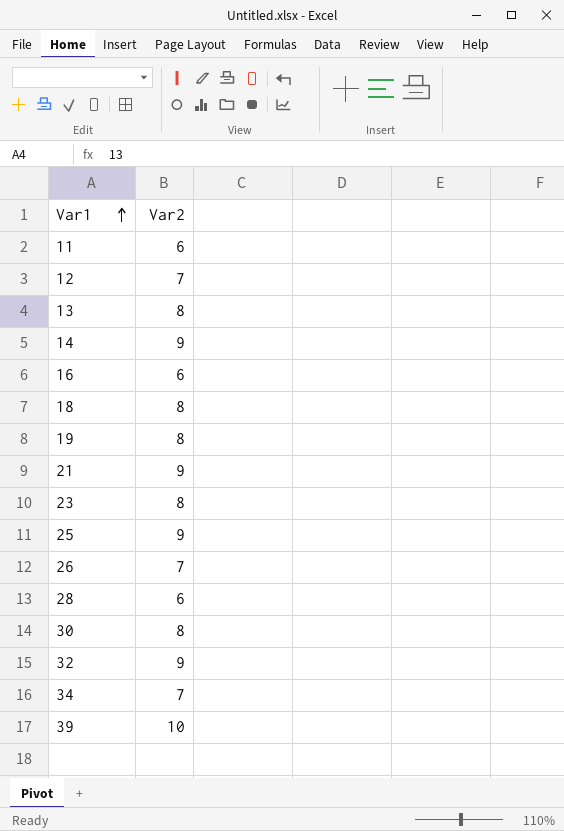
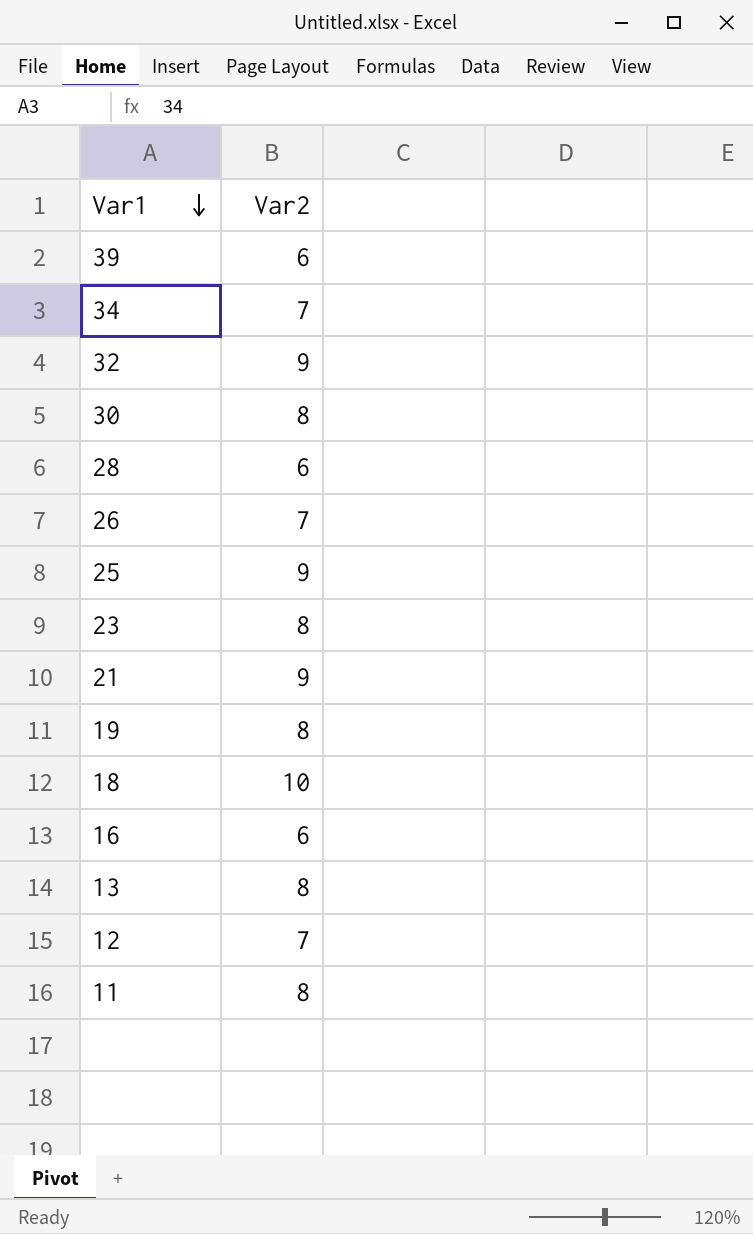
row order: Var1 ascending -> Var1 descending
row 14: 9 -> none
39 | Var2: 10 -> 6
18 | Var2: 8 -> 10
11 | Var2: 6 -> 8

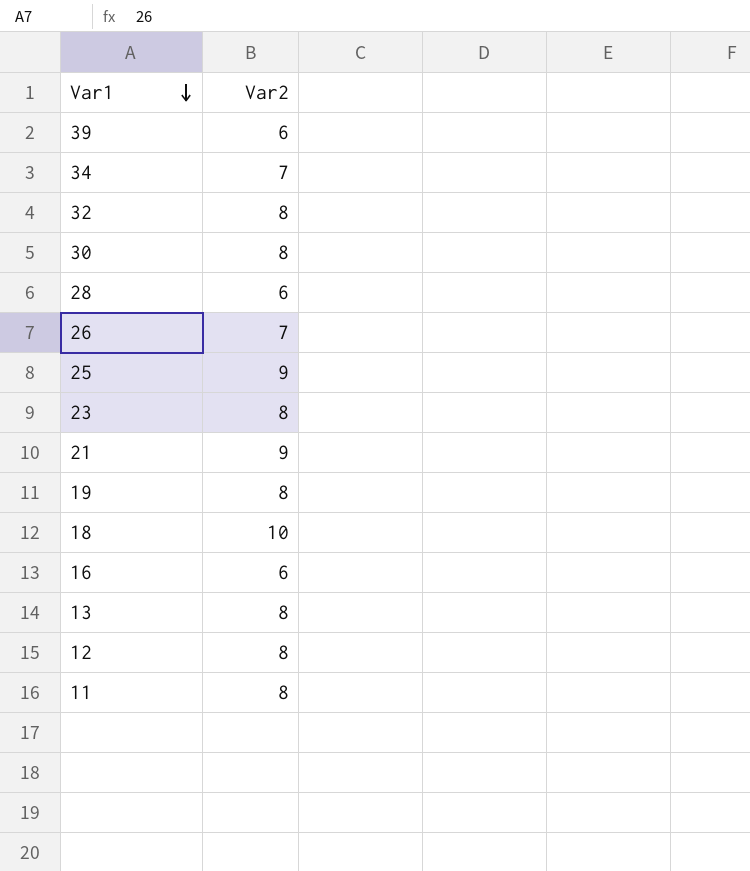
32 | Var2: 9 -> 8
12 | Var2: 7 -> 8

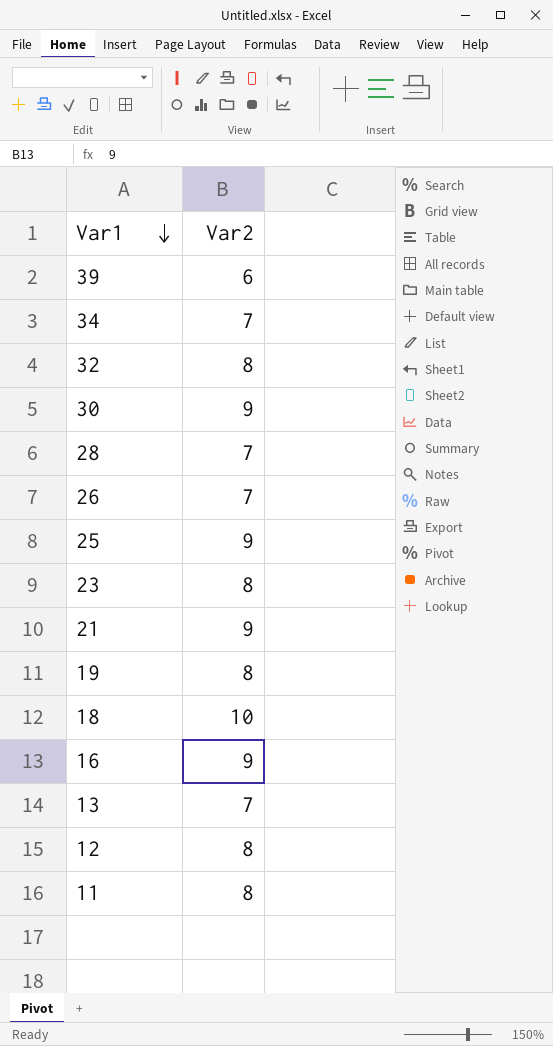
30 | Var2: 8 -> 9
28 | Var2: 6 -> 7
16 | Var2: 6 -> 9
13 | Var2: 8 -> 7

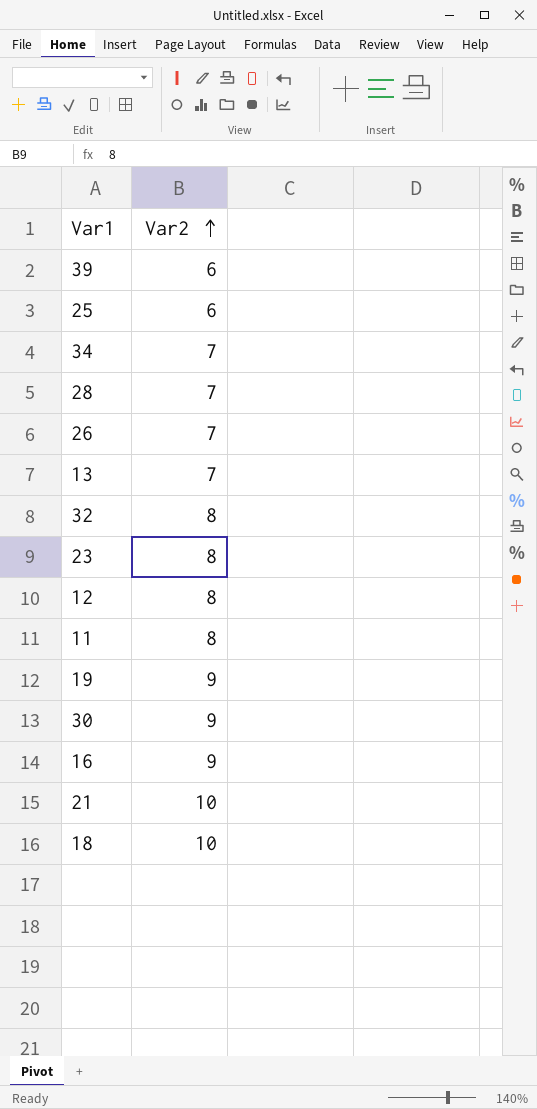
row order: Var1 descending -> Var2 ascending
25 | Var2: 9 -> 6
19 | Var2: 8 -> 9
21 | Var2: 9 -> 10

